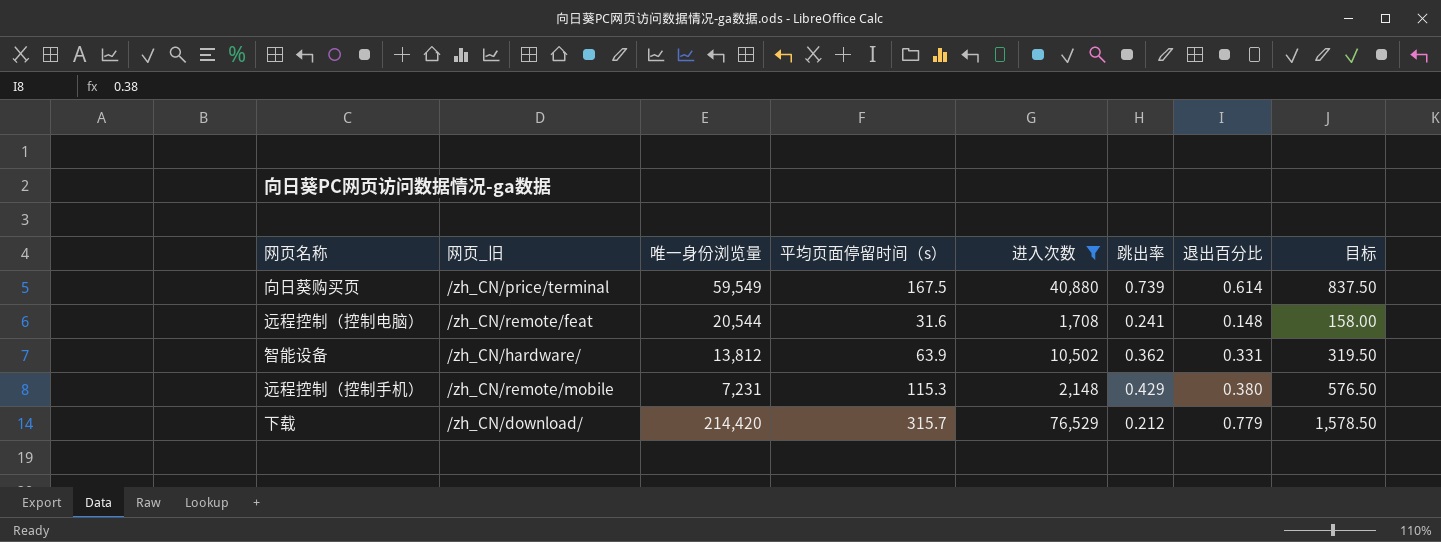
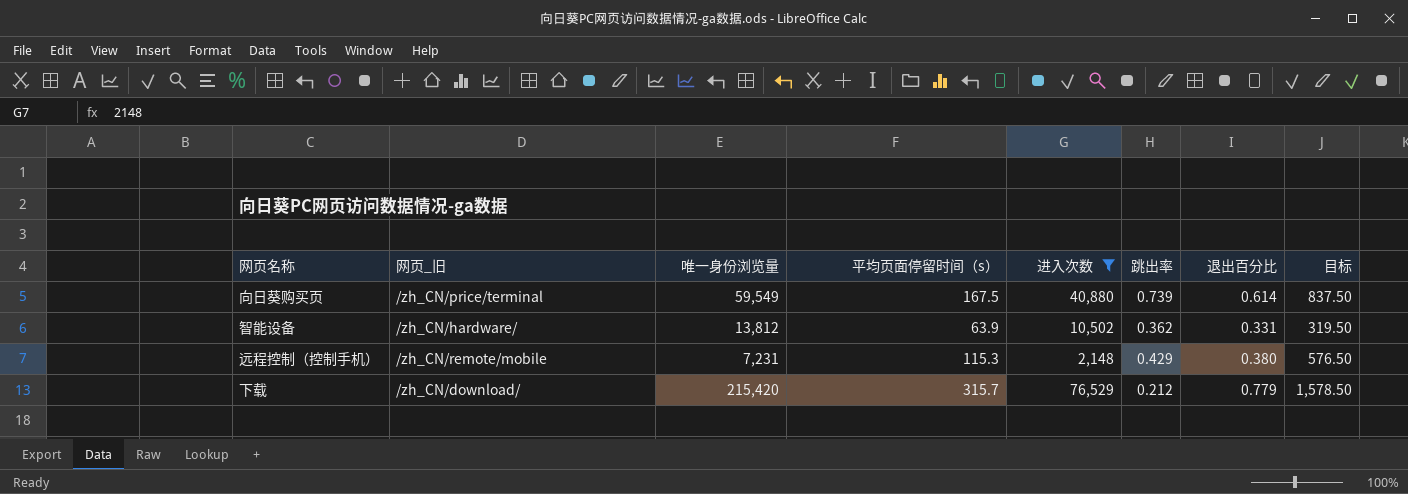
row 远程控制（控制电脑）: /zh_CN/remote/feat | 20,544 | 31.6 | 1,708 | 0.241 | 0.148 | 158.00 -> none
下载 | 唯一身份浏览量: 214,420 -> 215,420

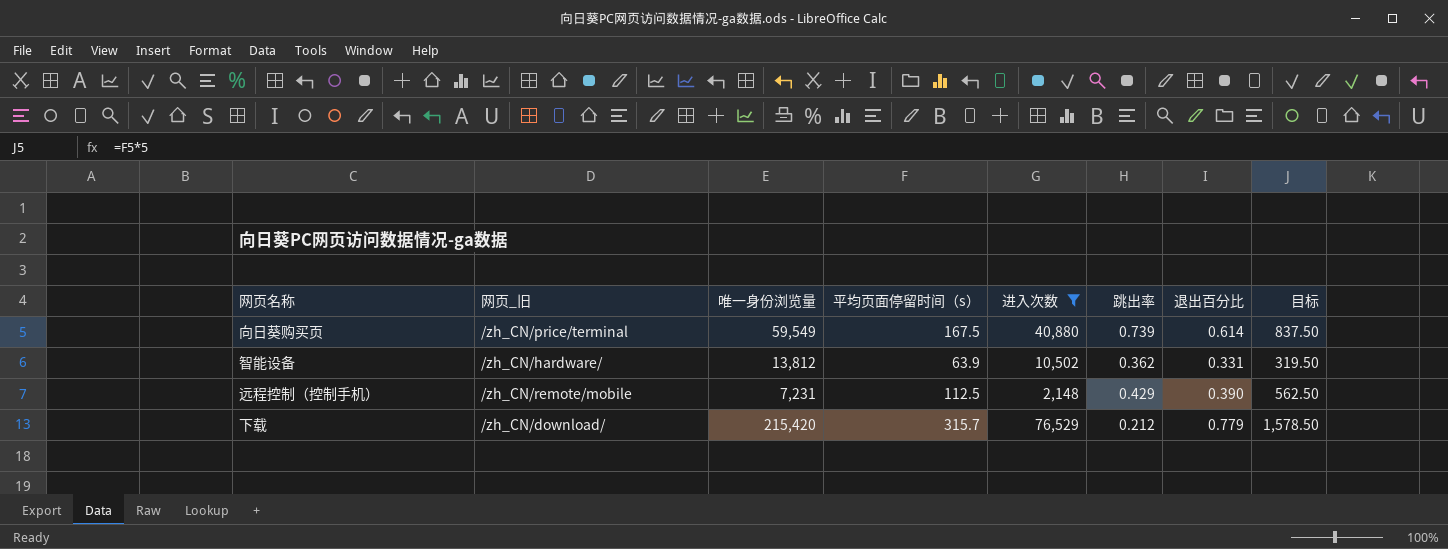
远程控制（控制手机） | 平均页面停留时间（s）: 115.3 -> 112.5
远程控制（控制手机） | 退出百分比: 0.380 -> 0.390
远程控制（控制手机） | 目标: 576.50 -> 562.50

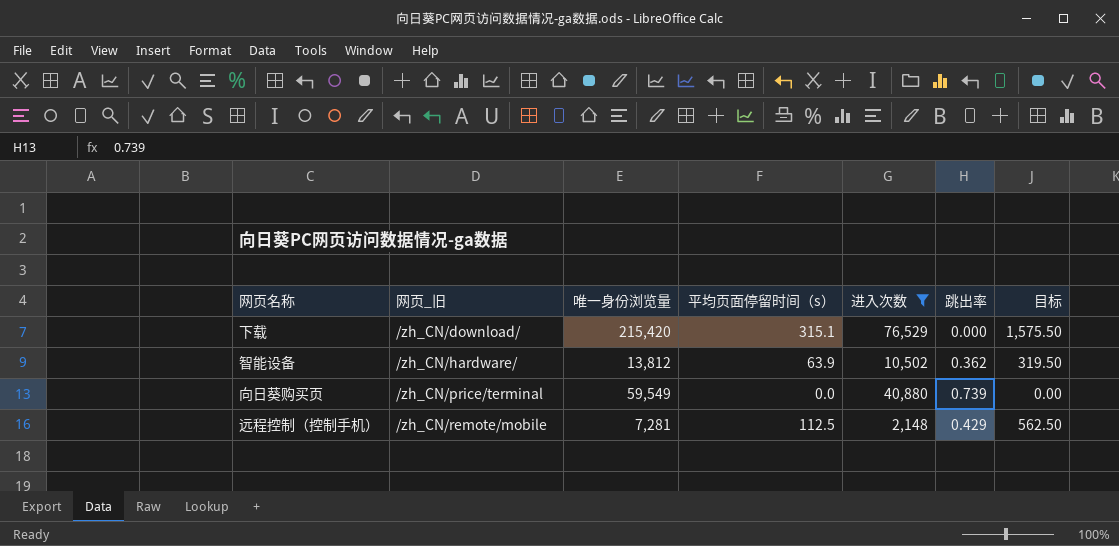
row order: none -> 网页_旧 ascending
column 退出百分比 | position: 7 -> none
下载 | 平均页面停留时间（s）: 315.7 -> 315.1
下载 | 跳出率: 0.212 -> 0.000
下载 | 目标: 1,578.50 -> 1,575.50
向日葵购买页 | 平均页面停留时间（s）: 167.5 -> 0.0
向日葵购买页 | 目标: 837.50 -> 0.00
远程控制（控制手机） | 唯一身份浏览量: 7,231 -> 7,281

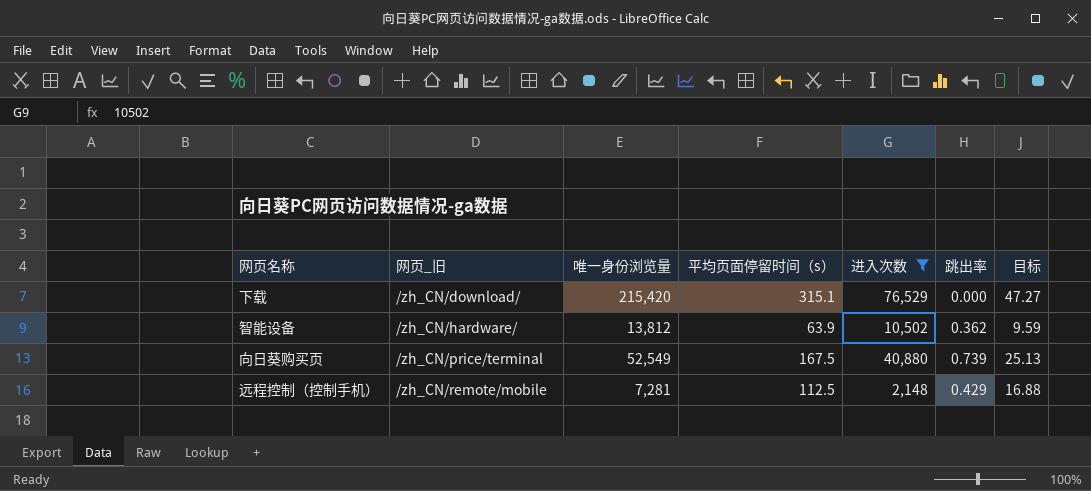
column 目标 | formula: [平均页面停留时间（s）] * 5 -> [平均页面停留时间（s）] * 0.15
向日葵购买页 | 唯一身份浏览量: 59,549 -> 52,549
向日葵购买页 | 平均页面停留时间（s）: 0.0 -> 167.5

